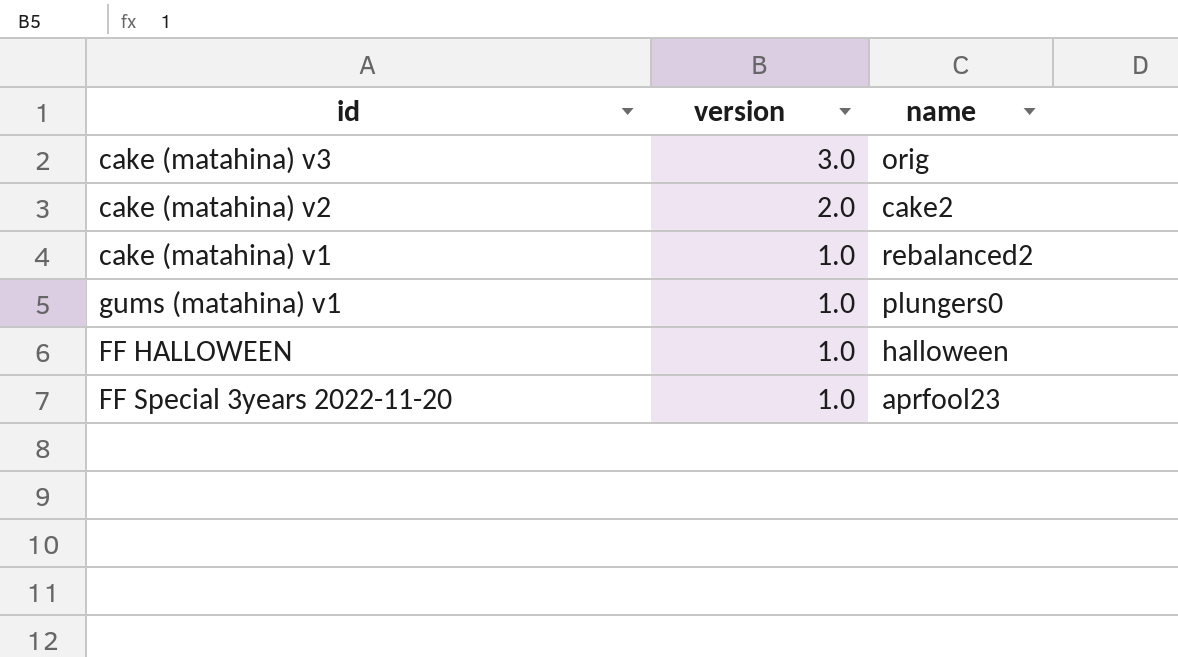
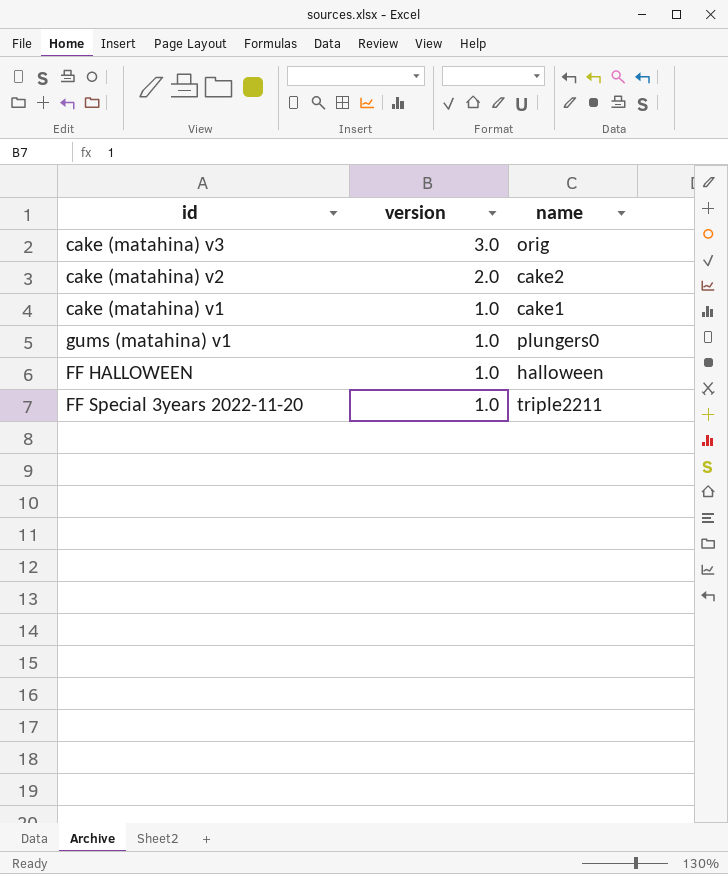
cake (matahina) v1 | name: rebalanced2 -> cake1
FF Special 3years 2022-11-20 | name: aprfool23 -> triple2211

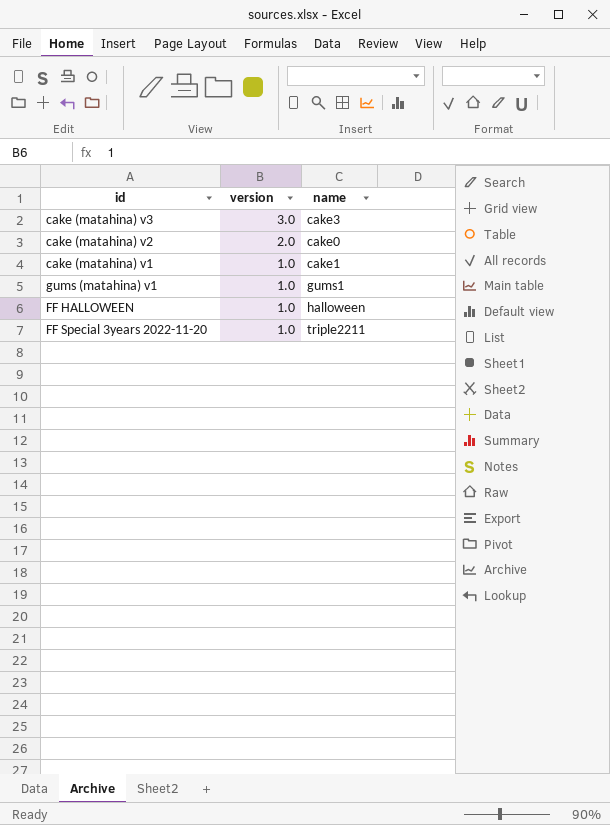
cake (matahina) v3 | name: orig -> cake3
cake (matahina) v2 | name: cake2 -> cake0
gums (matahina) v1 | name: plungers0 -> gums1

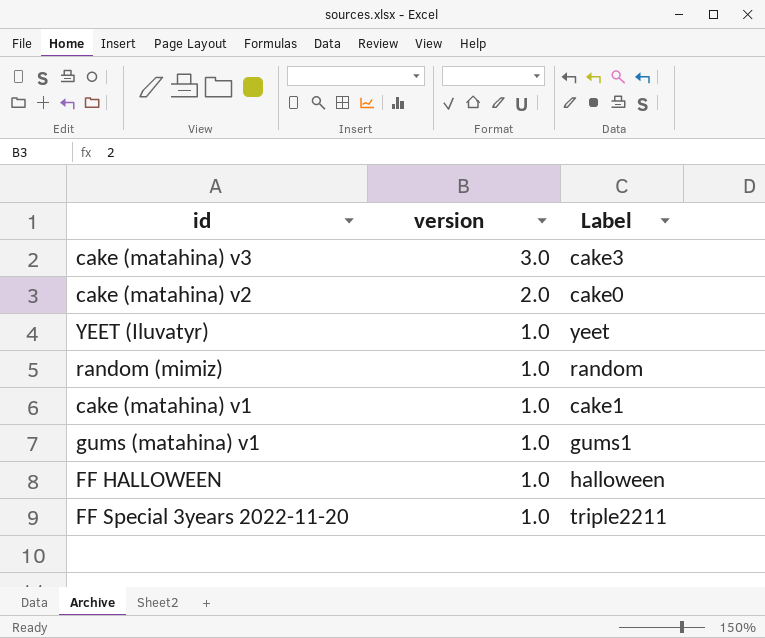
column name: name -> Label
row YEET (Iluvatyr): none -> 1.0 | yeet
row random (mimiz): none -> 1.0 | random

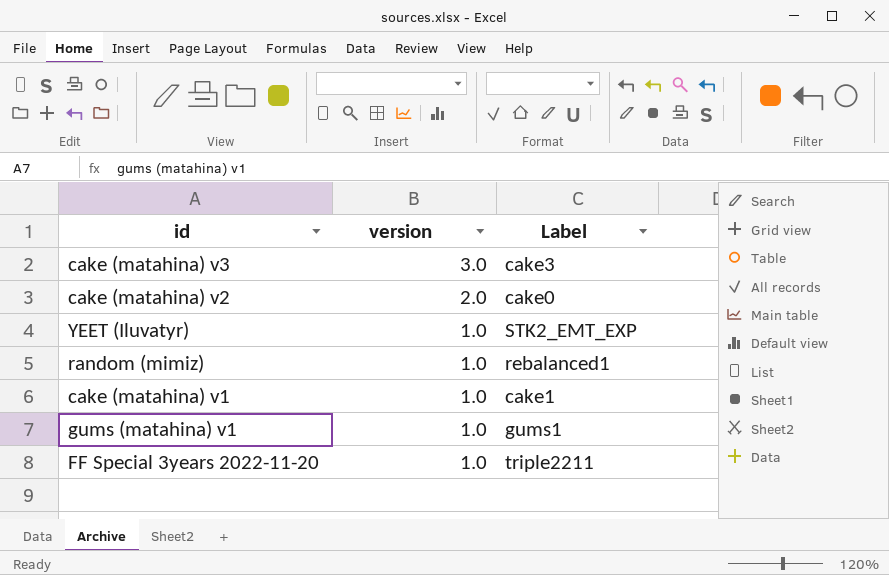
row FF HALLOWEEN: 1.0 | halloween -> none
YEET (Iluvatyr) | Label: yeet -> STK2_EMT_EXP
random (mimiz) | Label: random -> rebalanced1

